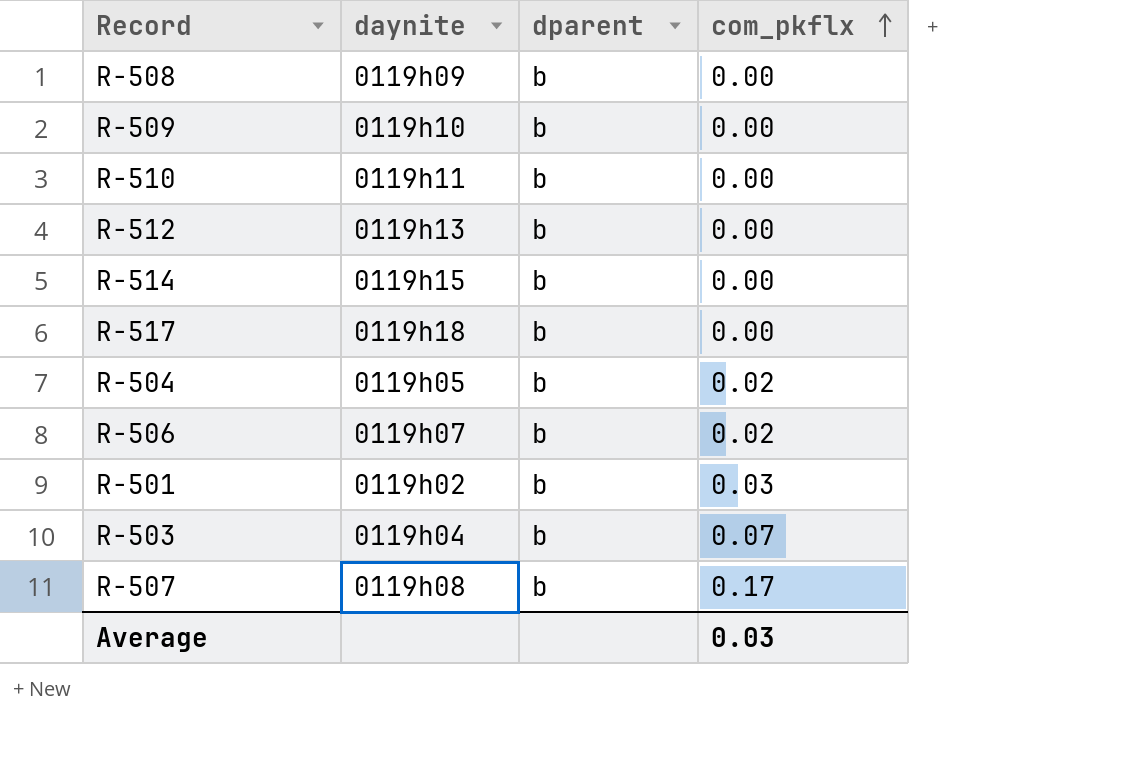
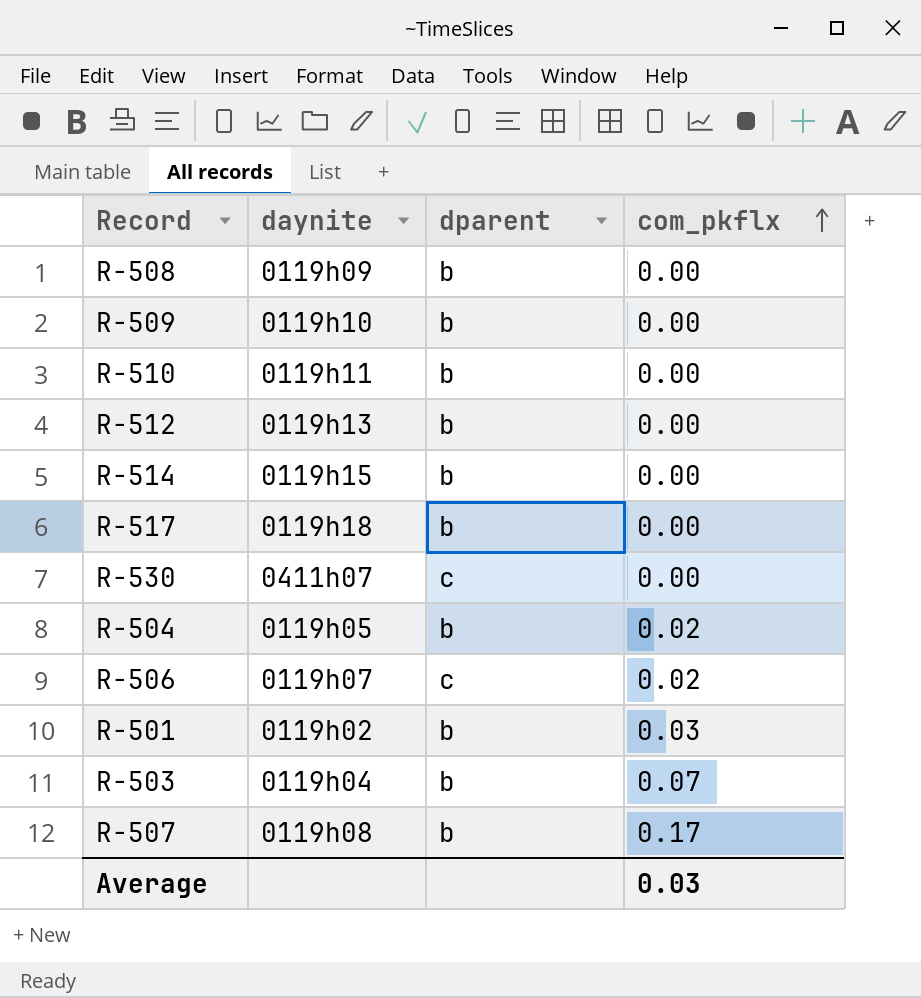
row R-530: none -> 0411h07 | c | 0.00
R-506 | dparent: b -> c

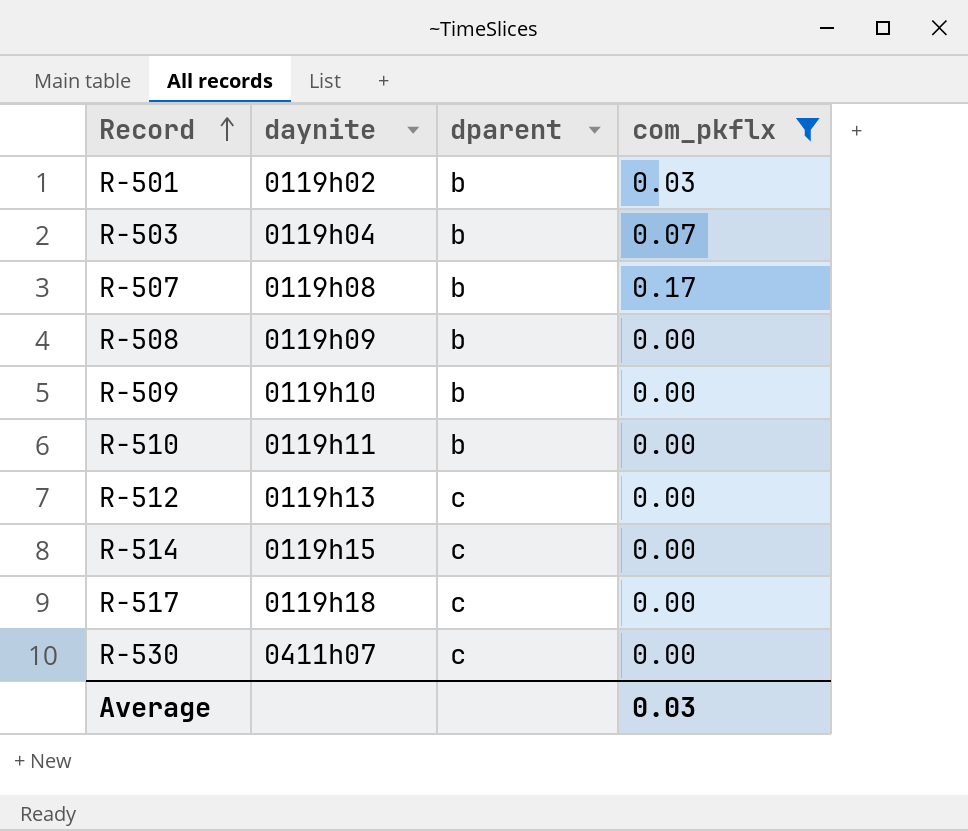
filter: none -> com_pkflx != 0.02
row order: com_pkflx ascending -> Record ascending
R-512 | dparent: b -> c
R-514 | dparent: b -> c
R-517 | dparent: b -> c

